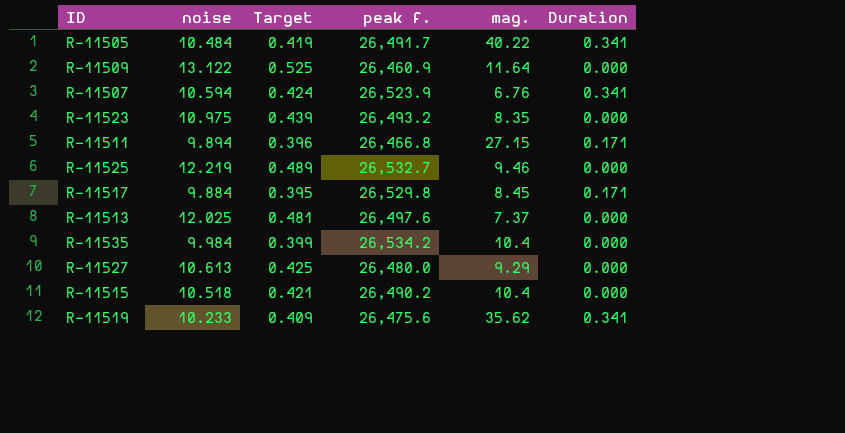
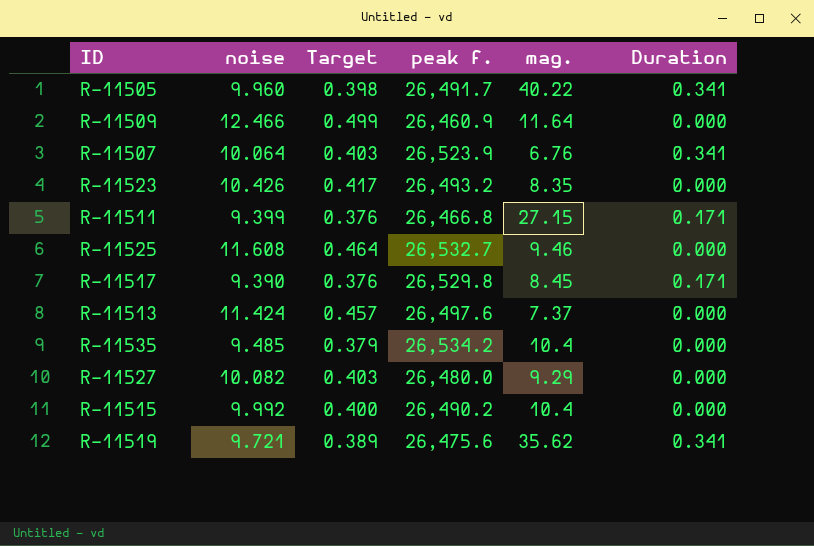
R-11505 | noise: 10.484 -> 9.960
R-11505 | Target: 0.419 -> 0.398
R-11509 | noise: 13.122 -> 12.466
R-11509 | Target: 0.525 -> 0.499
R-11507 | noise: 10.594 -> 10.064
R-11507 | Target: 0.424 -> 0.403
R-11523 | noise: 10.975 -> 10.426
R-11523 | Target: 0.439 -> 0.417
R-11511 | noise: 9.894 -> 9.399
R-11511 | Target: 0.396 -> 0.376
R-11525 | noise: 12.219 -> 11.608
R-11525 | Target: 0.489 -> 0.464
R-11517 | noise: 9.884 -> 9.390
R-11517 | Target: 0.395 -> 0.376
R-11513 | noise: 12.025 -> 11.424
R-11513 | Target: 0.481 -> 0.457
R-11535 | noise: 9.984 -> 9.485
R-11535 | Target: 0.399 -> 0.379
R-11527 | noise: 10.613 -> 10.082
R-11527 | Target: 0.425 -> 0.403
R-11515 | noise: 10.518 -> 9.992
R-11515 | Target: 0.421 -> 0.400
R-11519 | noise: 10.233 -> 9.721
R-11519 | Target: 0.409 -> 0.389

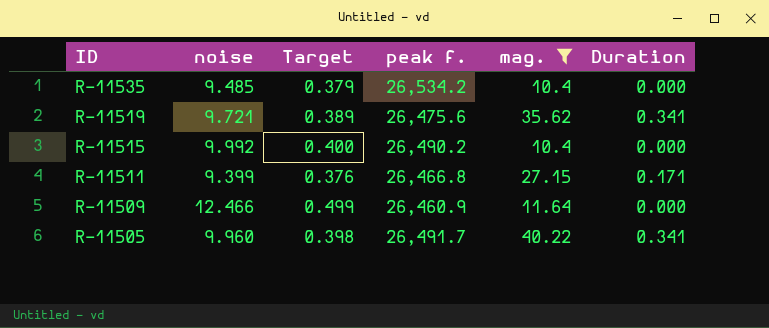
filter: none -> mag. >= 10.4
row order: none -> ID descending

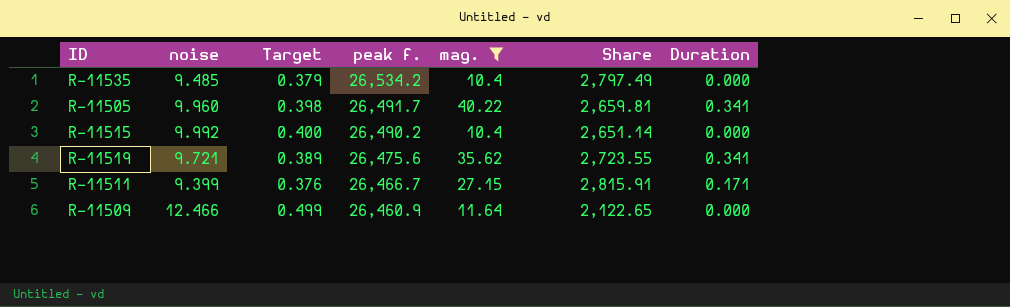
row order: ID descending -> peak f. descending
column Share | formula: none -> [peak f.] / [noise]
R-11511 | peak f.: 26,466.8 -> 26,466.7

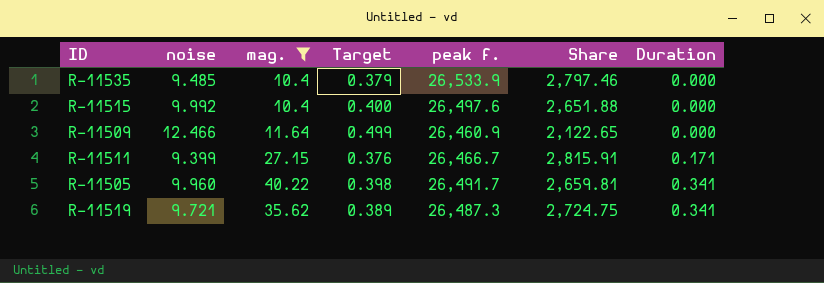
row order: peak f. descending -> Duration ascending
column mag. | position: 5 -> 3
R-11535 | peak f.: 26,534.2 -> 26,533.9
R-11535 | Share: 2,797.49 -> 2,797.46
R-11515 | peak f.: 26,490.2 -> 26,497.6
R-11515 | Share: 2,651.14 -> 2,651.88
R-11519 | peak f.: 26,475.6 -> 26,487.3
R-11519 | Share: 2,723.55 -> 2,724.75

